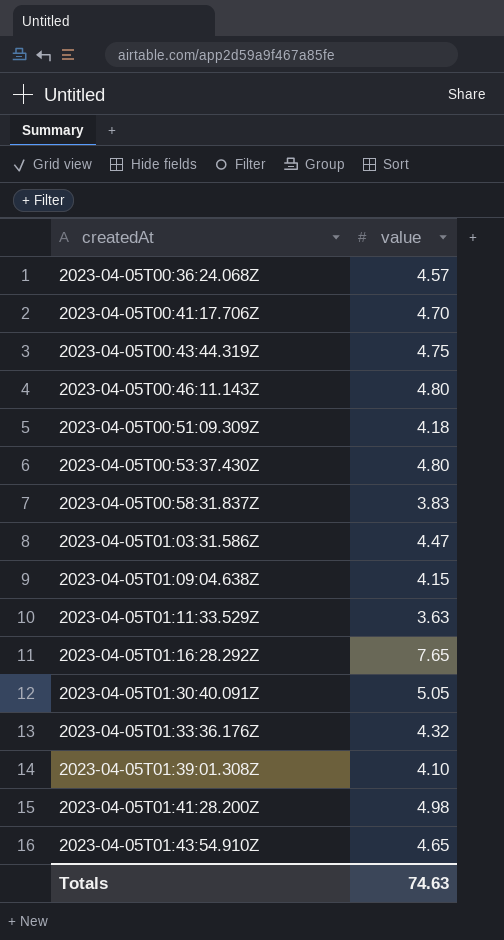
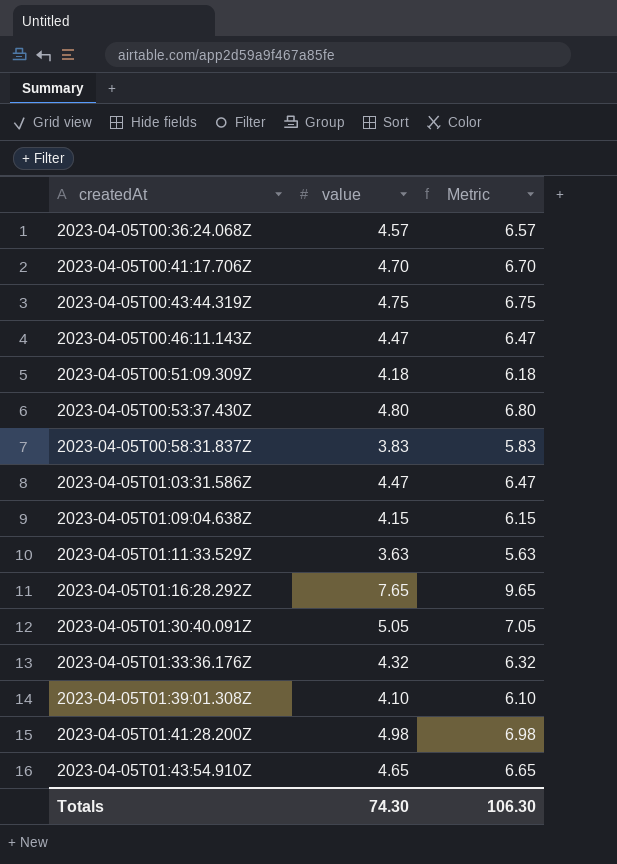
column Metric | formula: none -> [value] + 2
2023-04-05T00:46:11.143Z | value: 4.80 -> 4.47
Totals | value: 74.63 -> 74.30

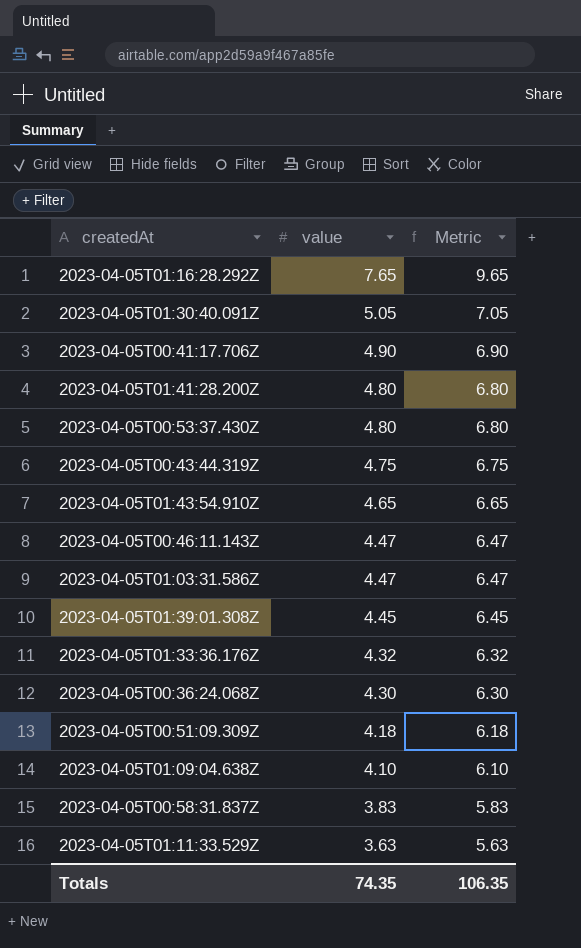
row order: createdAt ascending -> value descending
2023-04-05T00:41:17.706Z | value: 4.70 -> 4.90
2023-04-05T00:41:17.706Z | Metric: 6.70 -> 6.90
2023-04-05T01:41:28.200Z | value: 4.98 -> 4.80
2023-04-05T01:41:28.200Z | Metric: 6.98 -> 6.80
2023-04-05T01:39:01.308Z | value: 4.10 -> 4.45
2023-04-05T01:39:01.308Z | Metric: 6.10 -> 6.45
2023-04-05T00:36:24.068Z | value: 4.57 -> 4.30
2023-04-05T00:36:24.068Z | Metric: 6.57 -> 6.30
2023-04-05T01:09:04.638Z | value: 4.15 -> 4.10
2023-04-05T01:09:04.638Z | Metric: 6.15 -> 6.10
Totals | value: 74.30 -> 74.35
Totals | Metric: 106.30 -> 106.35

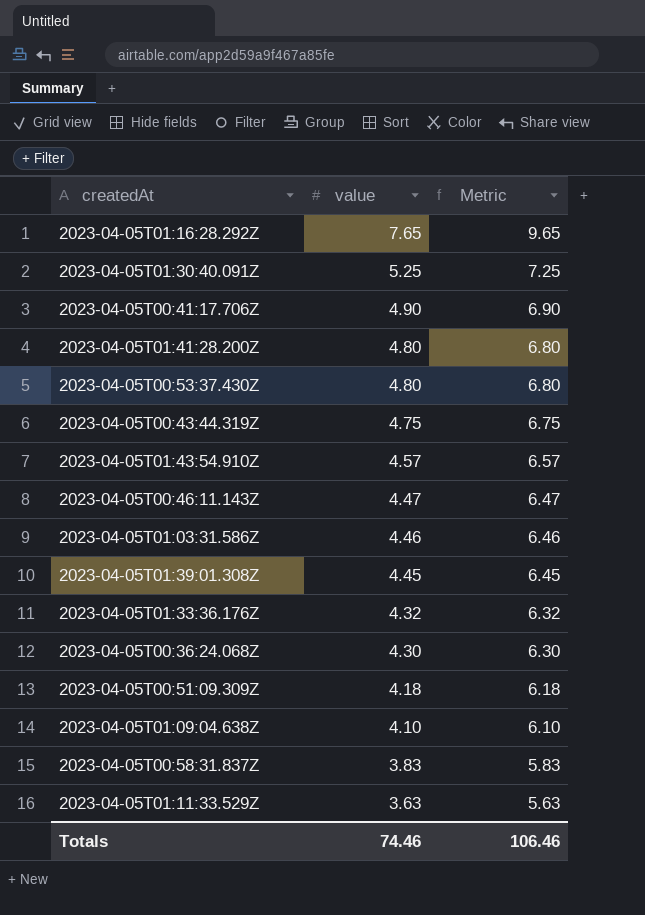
2023-04-05T01:30:40.091Z | value: 5.05 -> 5.25
2023-04-05T01:30:40.091Z | Metric: 7.05 -> 7.25
2023-04-05T01:43:54.910Z | value: 4.65 -> 4.57
2023-04-05T01:43:54.910Z | Metric: 6.65 -> 6.57
2023-04-05T01:03:31.586Z | value: 4.47 -> 4.46
2023-04-05T01:03:31.586Z | Metric: 6.47 -> 6.46
Totals | value: 74.35 -> 74.46
Totals | Metric: 106.35 -> 106.46

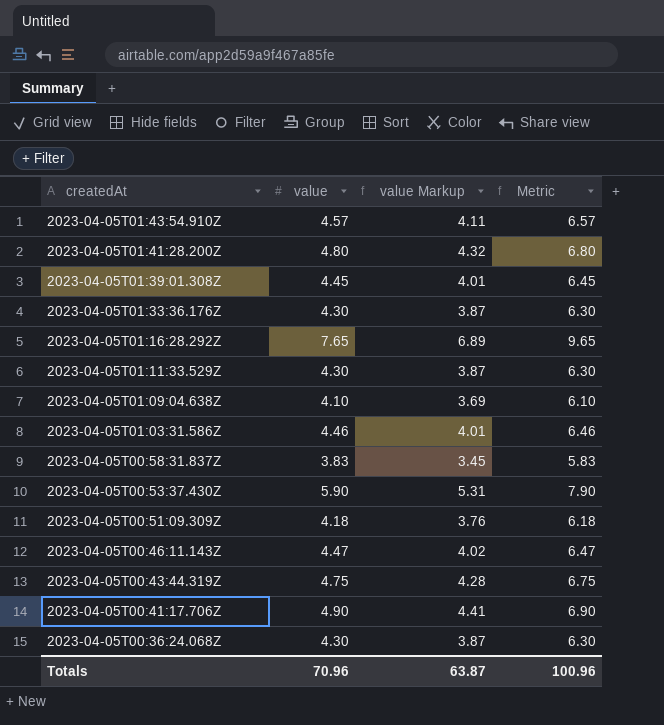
row order: value descending -> createdAt descending
column value Markup | formula: none -> [value] * 0.9
row 2023-04-05T01:30:40.091Z: 5.25 | 7.25 -> none
2023-04-05T01:33:36.176Z | value: 4.32 -> 4.30
2023-04-05T01:33:36.176Z | Metric: 6.32 -> 6.30
2023-04-05T01:11:33.529Z | value: 3.63 -> 4.30
2023-04-05T01:11:33.529Z | Metric: 5.63 -> 6.30
2023-04-05T00:53:37.430Z | value: 4.80 -> 5.90
2023-04-05T00:53:37.430Z | Metric: 6.80 -> 7.90
Totals | value: 74.46 -> 70.96
Totals | Metric: 106.46 -> 100.96

